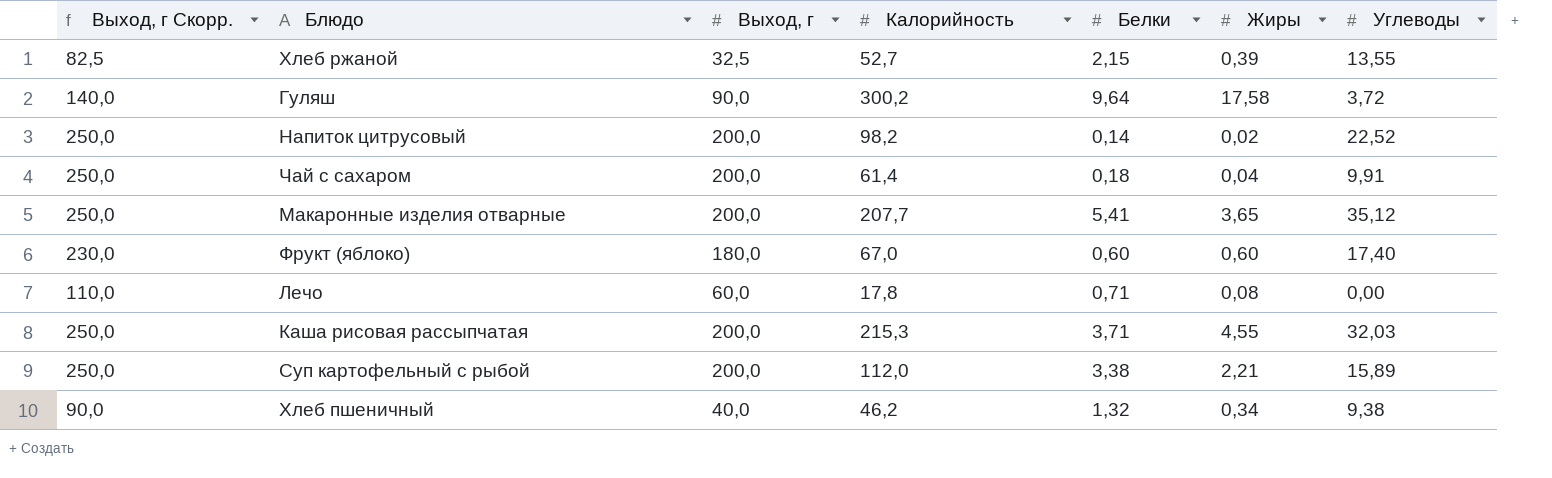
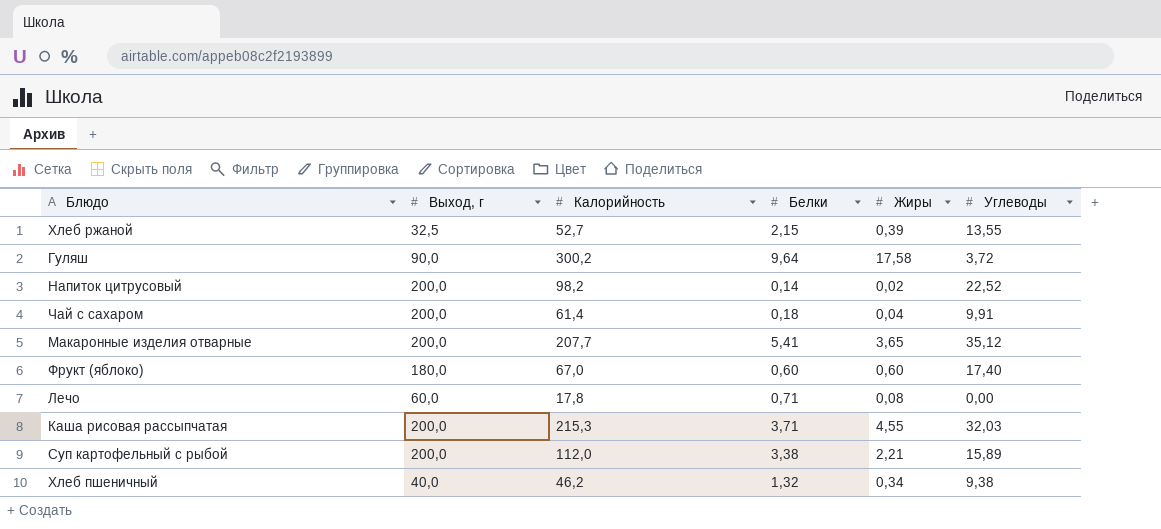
column Выход, г Скорр. | formula: [Выход, г] + 50 -> none

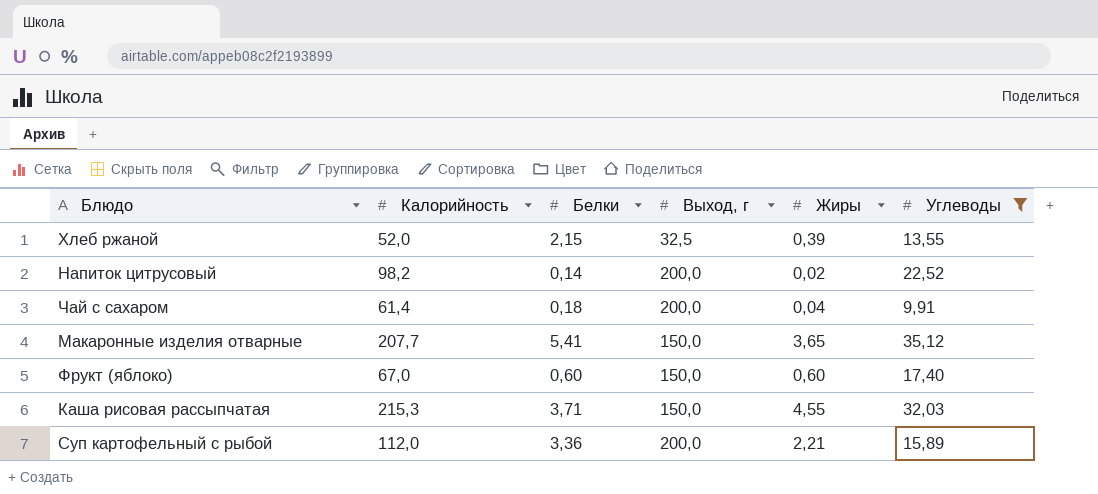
filter: none -> Углеводы >= 9,91
column Выход, г | position: 2 -> 4
Хлеб ржаной | Калорийность: 52,7 -> 52,0
Макаронные изделия отварные | Выход, г: 200,0 -> 150,0
Фрукт (яблоко) | Выход, г: 180,0 -> 150,0
Каша рисовая рассыпчатая | Выход, г: 200,0 -> 150,0
Суп картофельный с рыбой | Белки: 3,38 -> 3,36

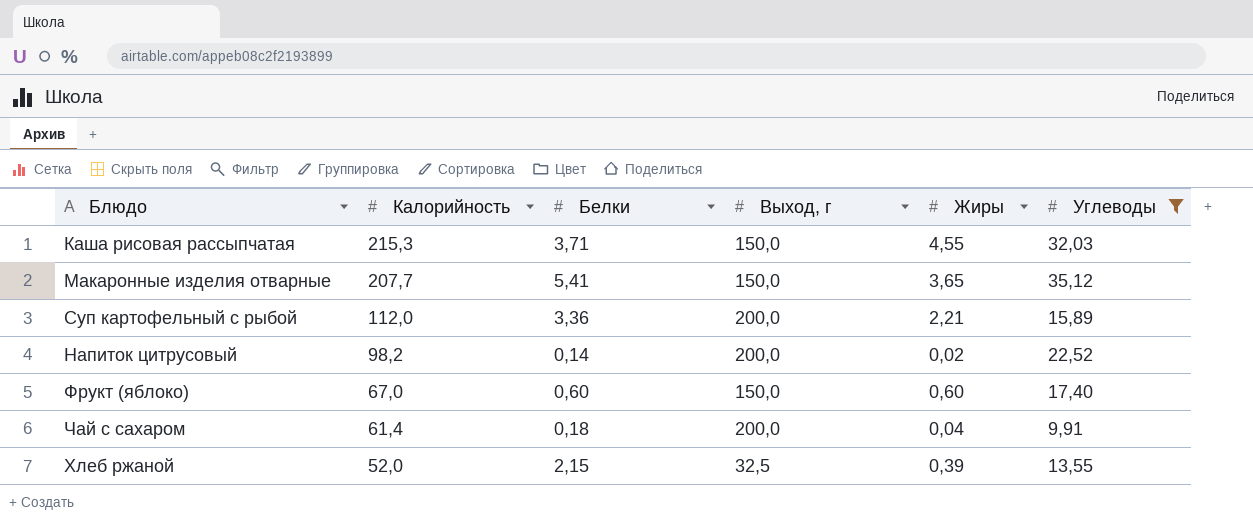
row order: none -> Калорийность descending

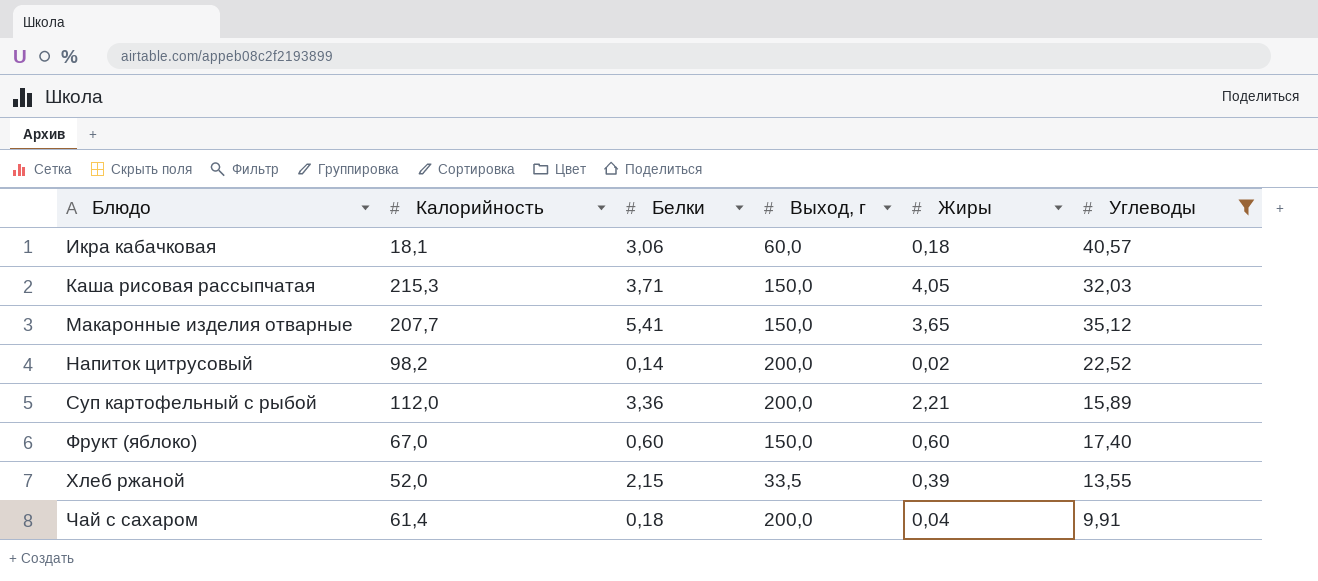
row order: Калорийность descending -> Блюдо ascending
row Икра кабачковая: none -> 18,1 | 3,06 | 60,0 | 0,18 | 40,57
Каша рисовая рассыпчатая | Жиры: 4,55 -> 4,05
Хлеб ржаной | Выход, г: 32,5 -> 33,5

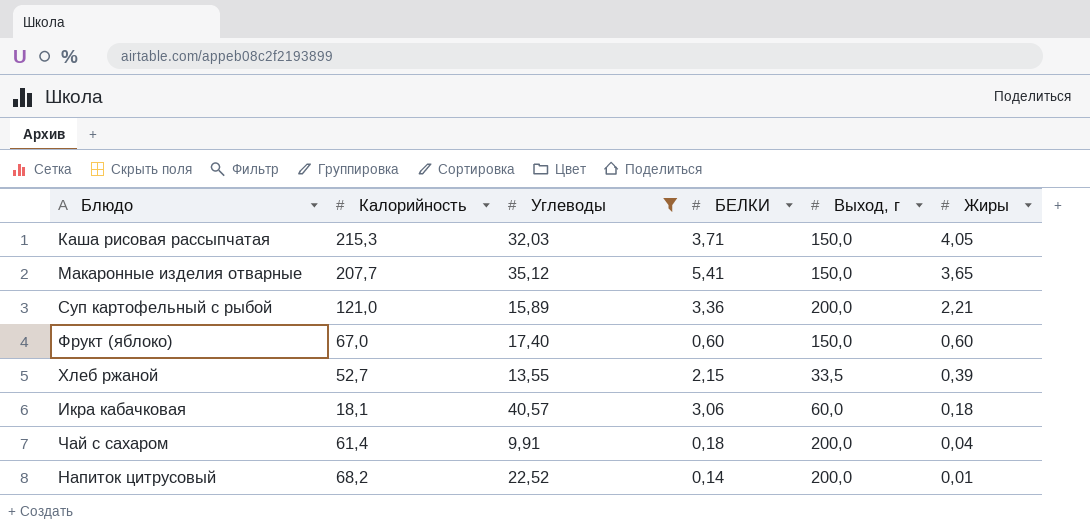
row order: Блюдо ascending -> Жиры descending
column Углеводы | position: 6 -> 3
column name: Белки -> БЕЛКИ
Суп картофельный с рыбой | Калорийность: 112,0 -> 121,0
Хлеб ржаной | Калорийность: 52,0 -> 52,7
Напиток цитрусовый | Калорийность: 98,2 -> 68,2
Напиток цитрусовый | Жиры: 0,02 -> 0,01

